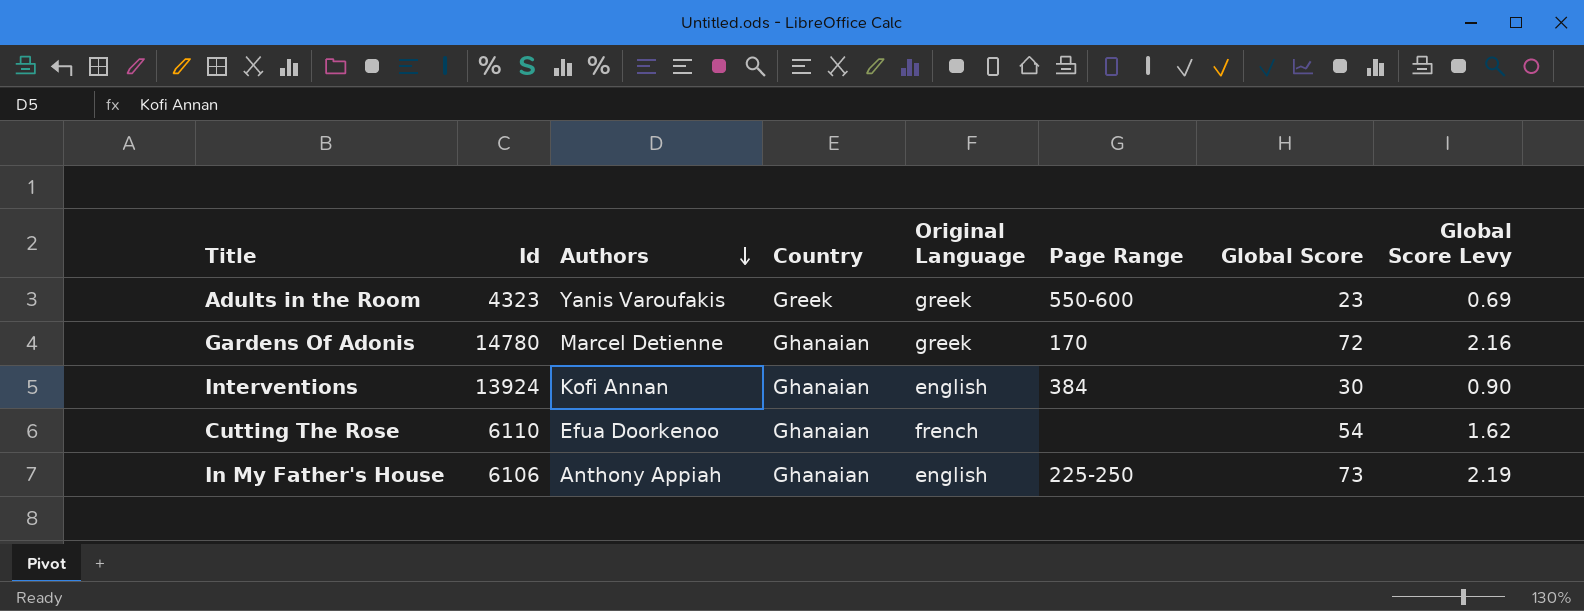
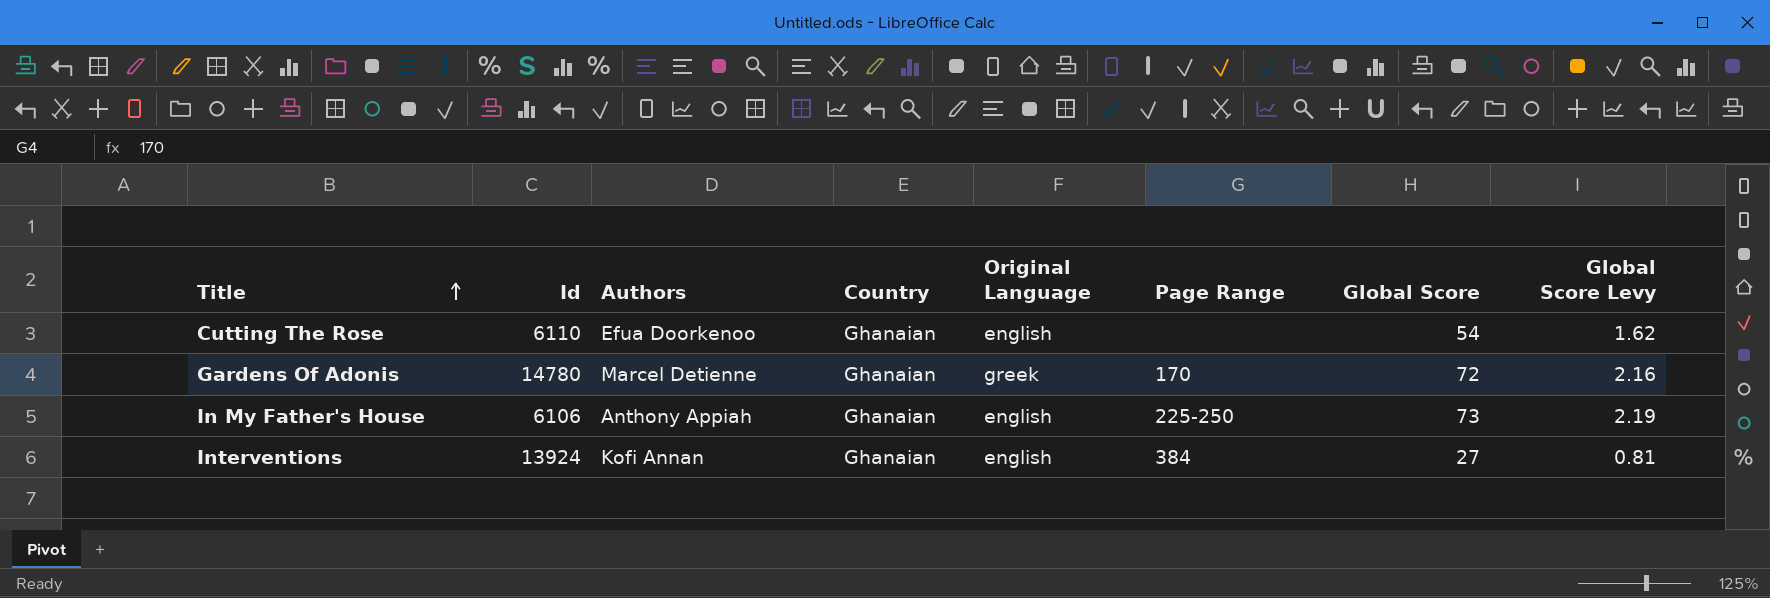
row order: Authors descending -> Title ascending
row Adults in the Room: 4323 | Yanis Varoufakis | Greek | greek | 550-600 | 23 | 0.69 -> none
Cutting The Rose | Original Language: french -> english
Interventions | Global Score: 30 -> 27
Interventions | Global Score Levy: 0.90 -> 0.81

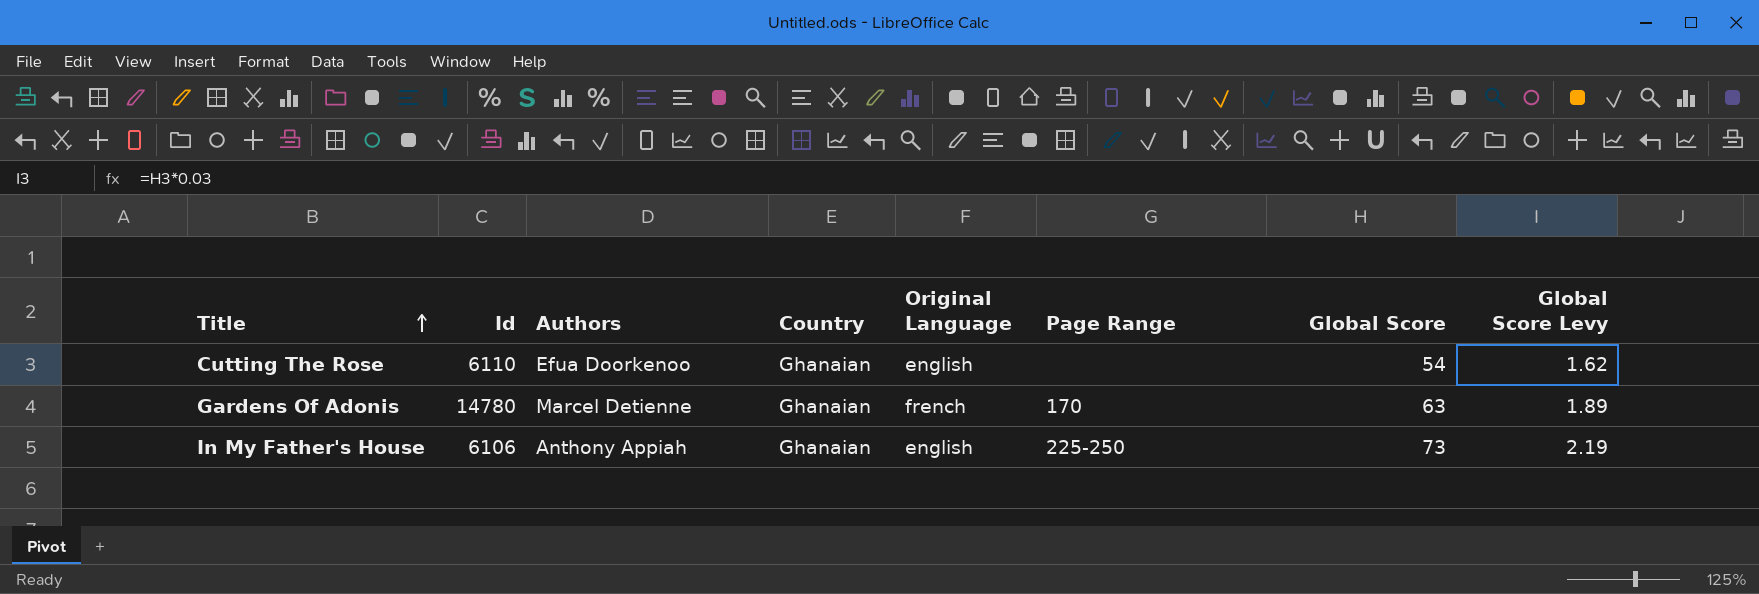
row Interventions: 13924 | Kofi Annan | Ghanaian | english | 384 | 27 | 0.81 -> none
Gardens Of Adonis | Original Language: greek -> french
Gardens Of Adonis | Global Score: 72 -> 63
Gardens Of Adonis | Global Score Levy: 2.16 -> 1.89

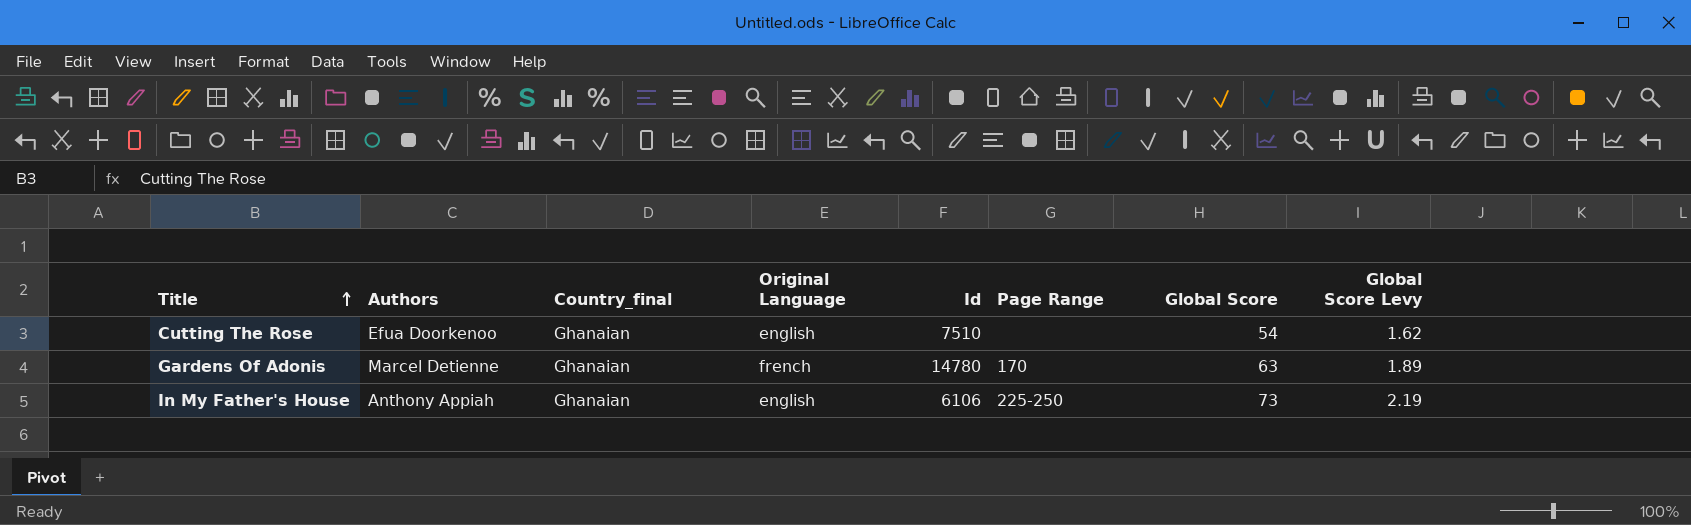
column name: Country -> Country_final
column Id | position: 2 -> 5
Cutting The Rose | Id: 6110 -> 7510

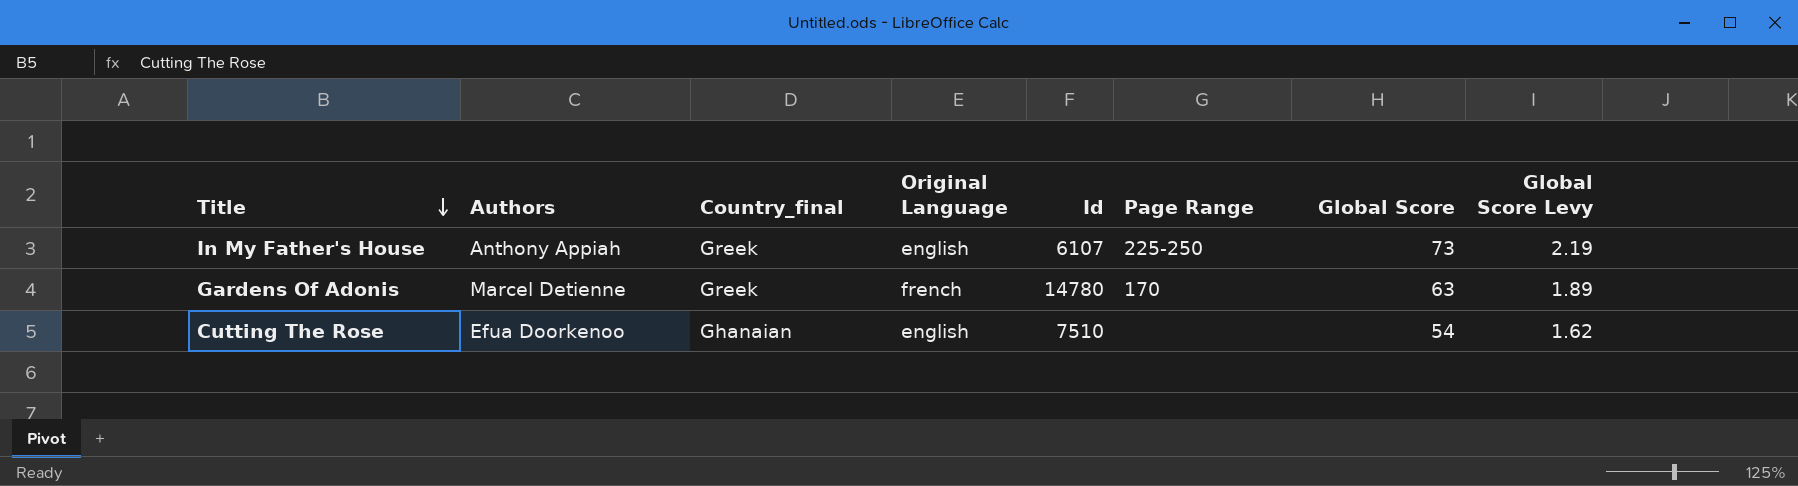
row order: Title ascending -> Title descending
In My Father's House | Country_final: Ghanaian -> Greek
In My Father's House | Id: 6106 -> 6107
Gardens Of Adonis | Country_final: Ghanaian -> Greek

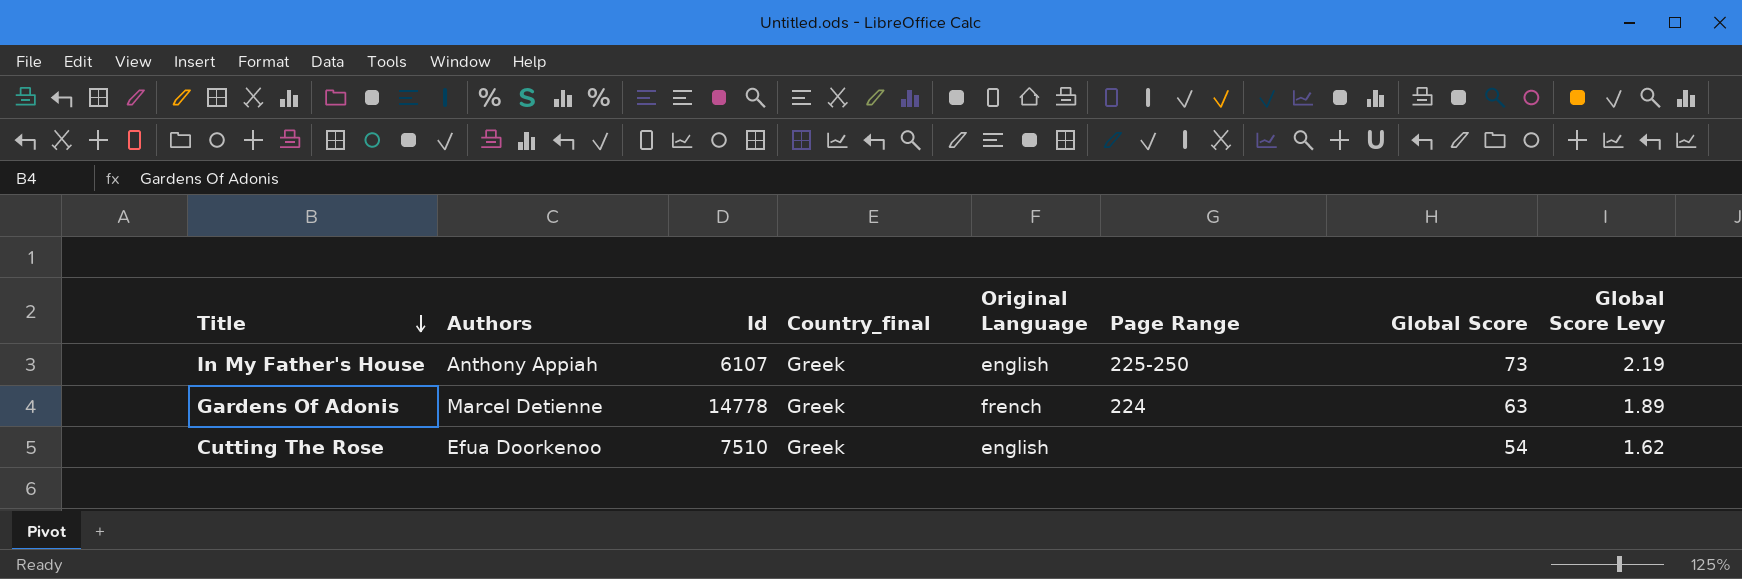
column Id | position: 5 -> 3
Gardens Of Adonis | Id: 14780 -> 14778
Gardens Of Adonis | Page Range: 170 -> 224
Cutting The Rose | Country_final: Ghanaian -> Greek

